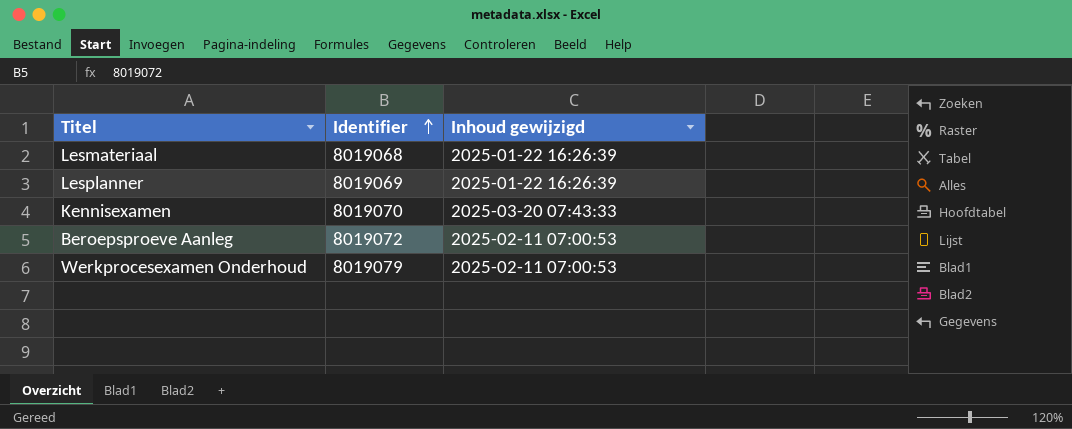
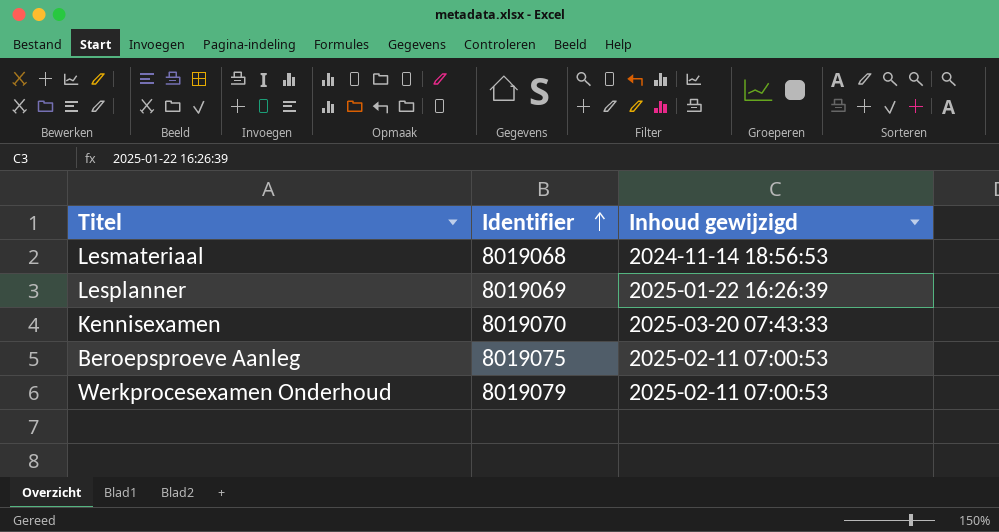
Lesmateriaal | Inhoud gewijzigd: 2025-01-22 16:26:39 -> 2024-11-14 18:56:53
Beroepsproeve Aanleg | Identifier: 8019072 -> 8019075

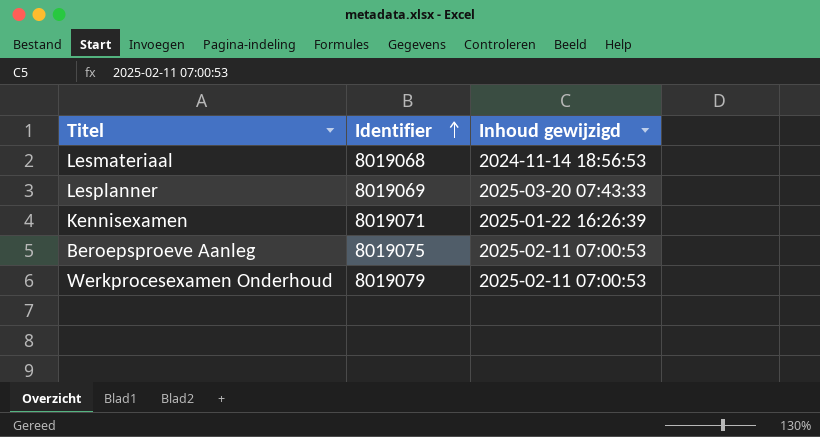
Lesplanner | Inhoud gewijzigd: 2025-01-22 16:26:39 -> 2025-03-20 07:43:33
Kennisexamen | Identifier: 8019070 -> 8019071
Kennisexamen | Inhoud gewijzigd: 2025-03-20 07:43:33 -> 2025-01-22 16:26:39

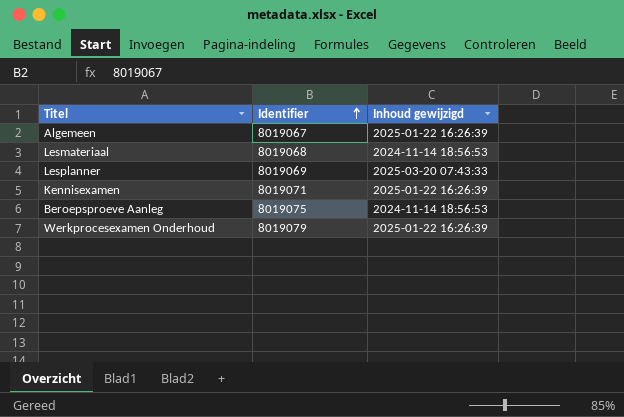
row Algemeen: none -> 8019067 | 2025-01-22 16:26:39
Beroepsproeve Aanleg | Inhoud gewijzigd: 2025-02-11 07:00:53 -> 2024-11-14 18:56:53
Werkprocesexamen Onderhoud | Inhoud gewijzigd: 2025-02-11 07:00:53 -> 2025-01-22 16:26:39

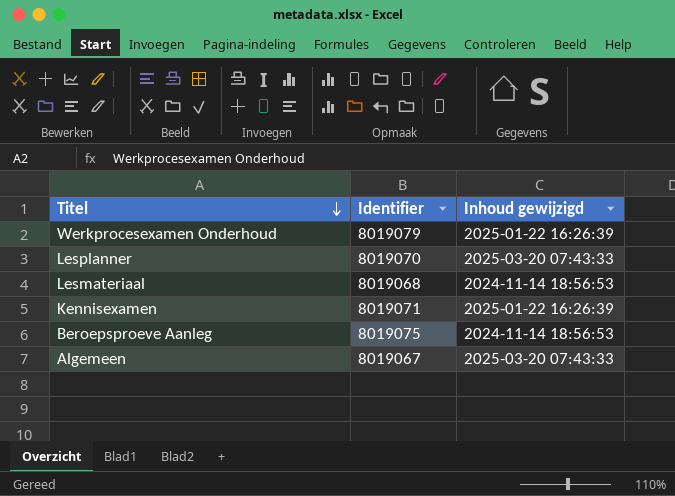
row order: Identifier ascending -> Titel descending
Lesplanner | Identifier: 8019069 -> 8019070
Algemeen | Inhoud gewijzigd: 2025-01-22 16:26:39 -> 2025-03-20 07:43:33

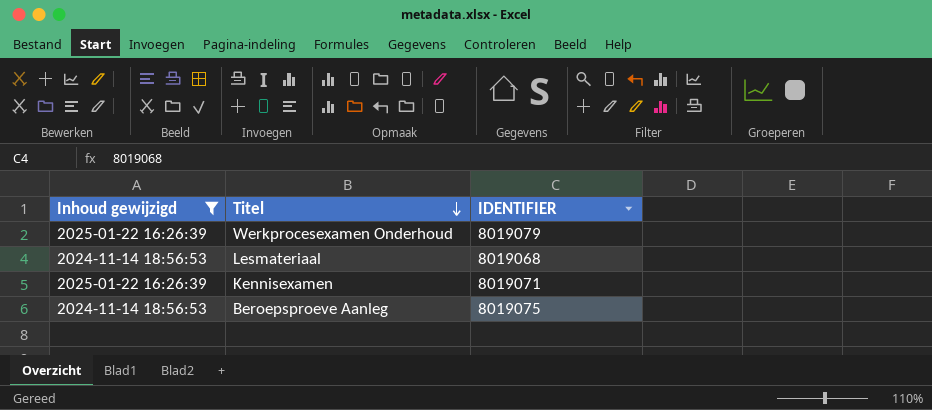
filter: none -> Inhoud gewijzigd != 2025-03-20 07:43:33
column Inhoud gewijzigd | position: 3 -> 1
column name: Identifier -> IDENTIFIER

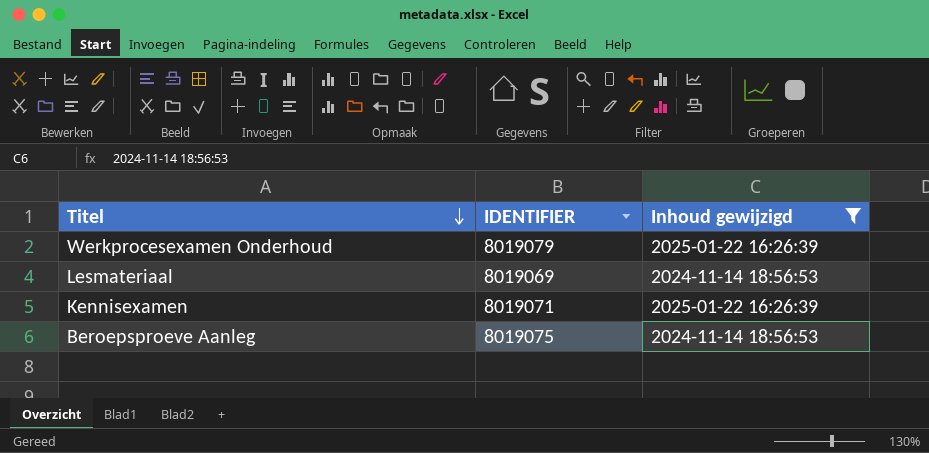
column Inhoud gewijzigd | position: 1 -> 3
Lesmateriaal | IDENTIFIER: 8019068 -> 8019069

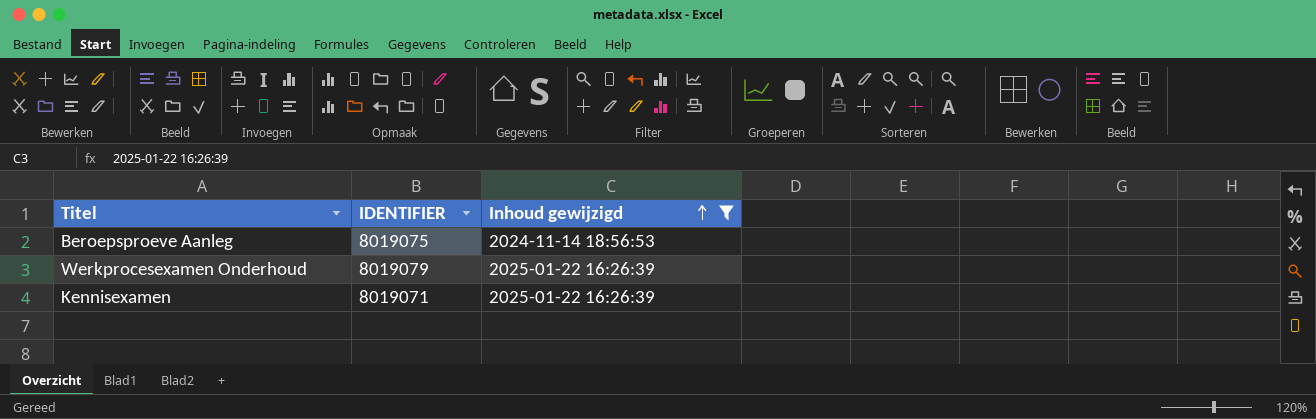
row order: Titel descending -> Inhoud gewijzigd ascending
row Lesmateriaal: 8019069 | 2024-11-14 18:56:53 -> none

